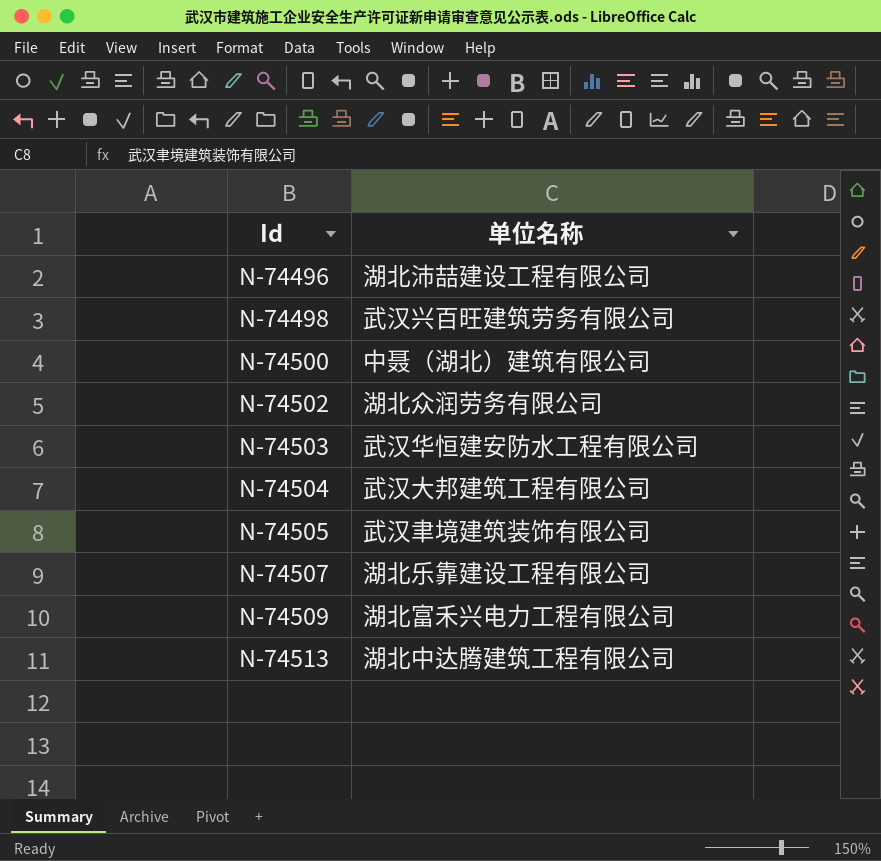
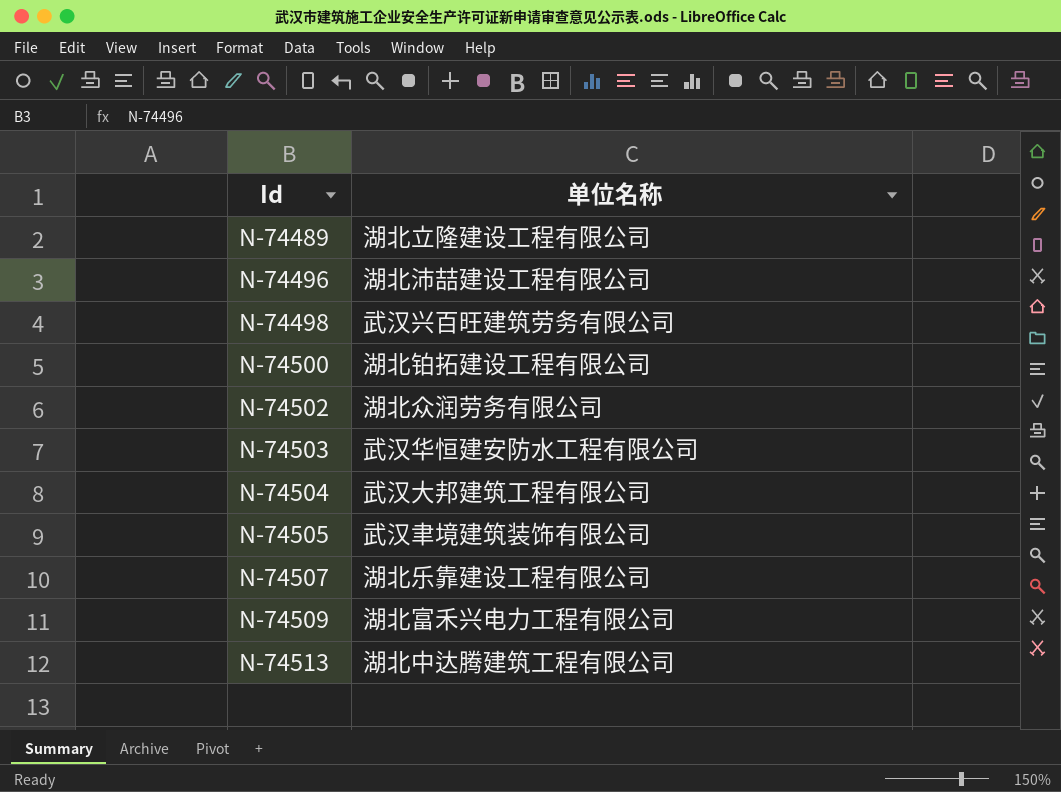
row N-74489: none -> 湖北立隆建设工程有限公司
N-74500 | 单位名称: 中聂（湖北）建筑有限公司 -> 湖北铂拓建设工程有限公司

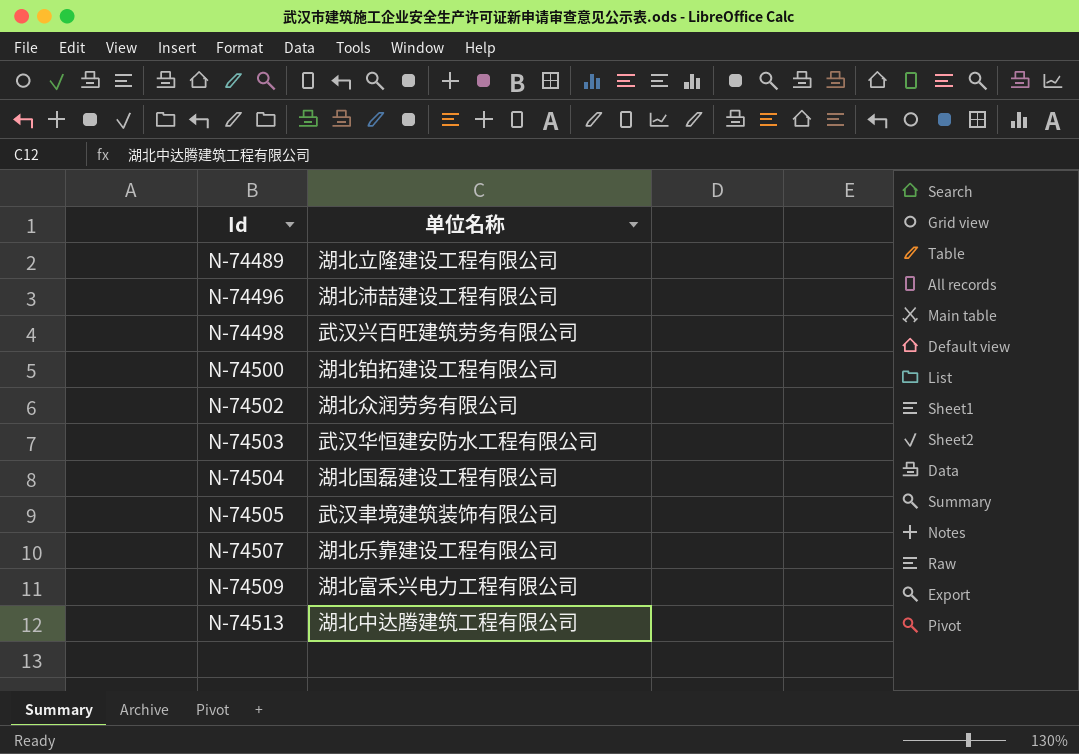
N-74504 | 单位名称: 武汉大邦建筑工程有限公司 -> 湖北国磊建设工程有限公司

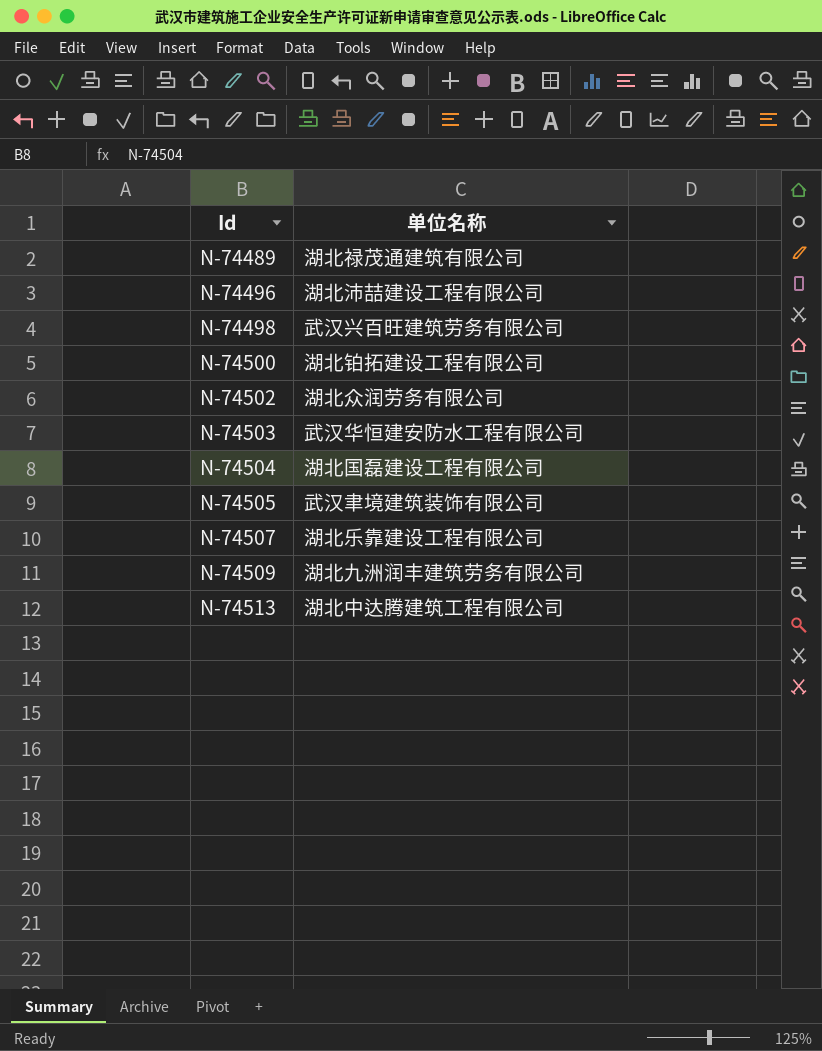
N-74489 | 单位名称: 湖北立隆建设工程有限公司 -> 湖北禄茂通建筑有限公司
N-74509 | 单位名称: 湖北富禾兴电力工程有限公司 -> 湖北九洲润丰建筑劳务有限公司

